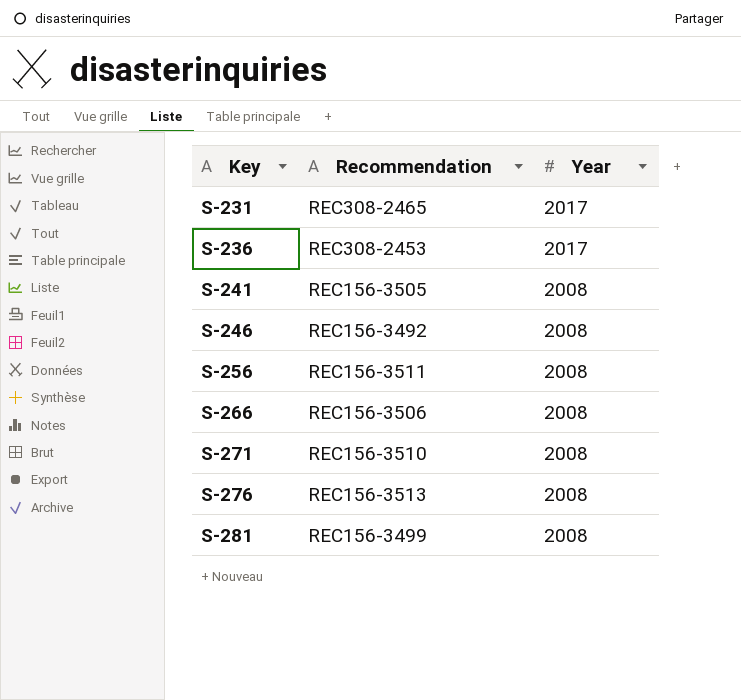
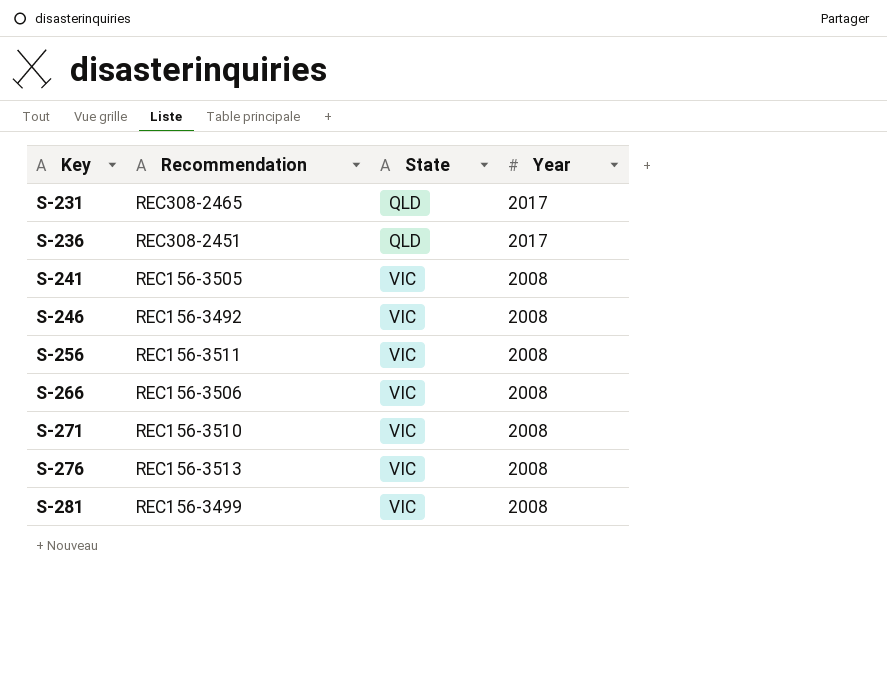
column State | position: none -> 3
S-236 | Recommendation: REC308-2453 -> REC308-2451

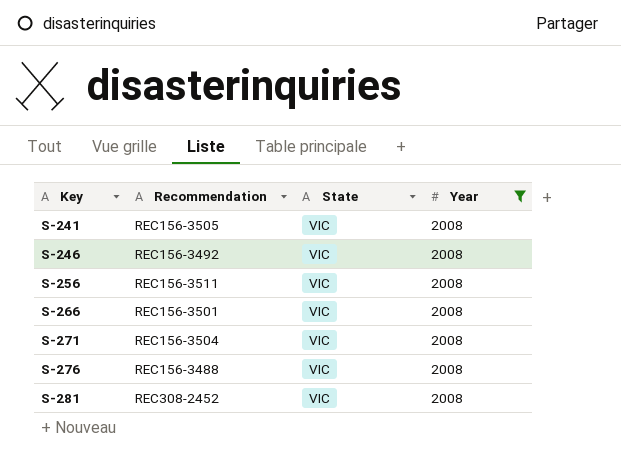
filter: none -> Year = 2008
S-266 | Recommendation: REC156-3506 -> REC156-3501
S-271 | Recommendation: REC156-3510 -> REC156-3504
S-276 | Recommendation: REC156-3513 -> REC156-3488
S-281 | Recommendation: REC156-3499 -> REC308-2452

